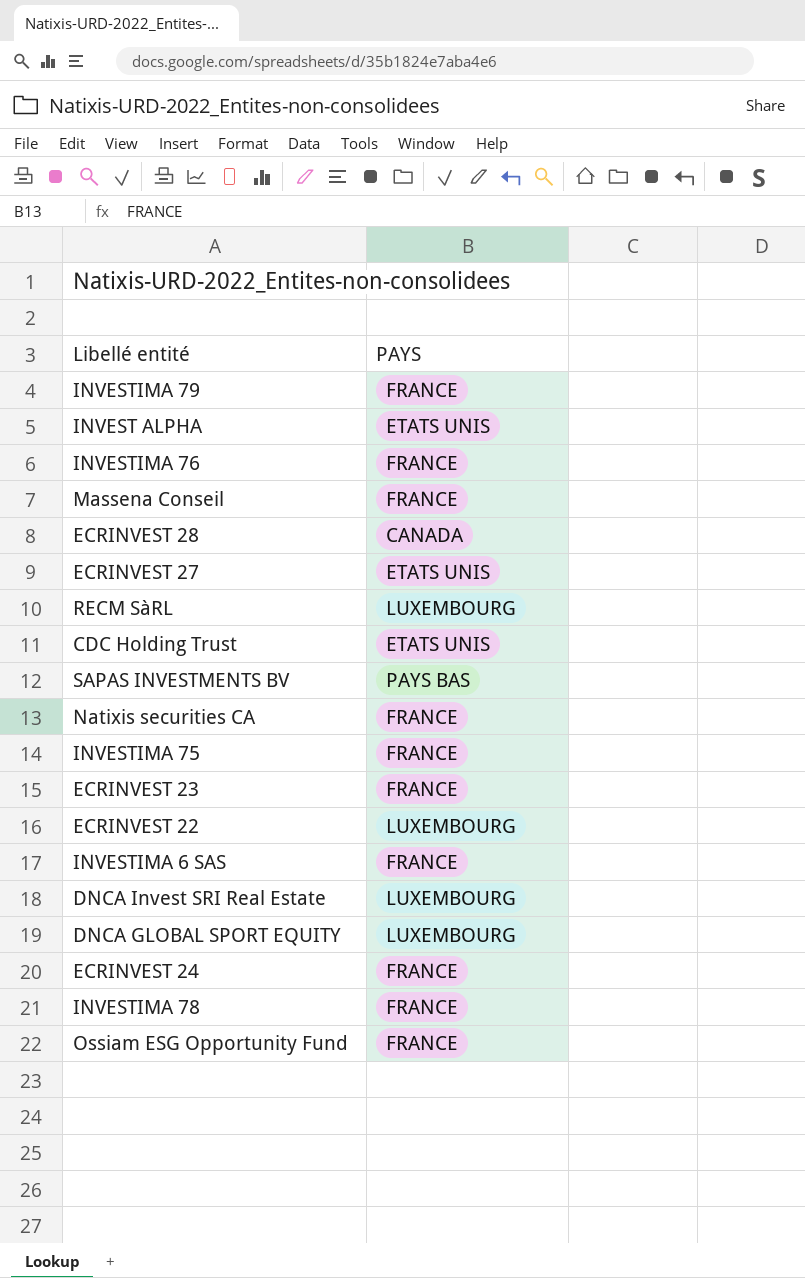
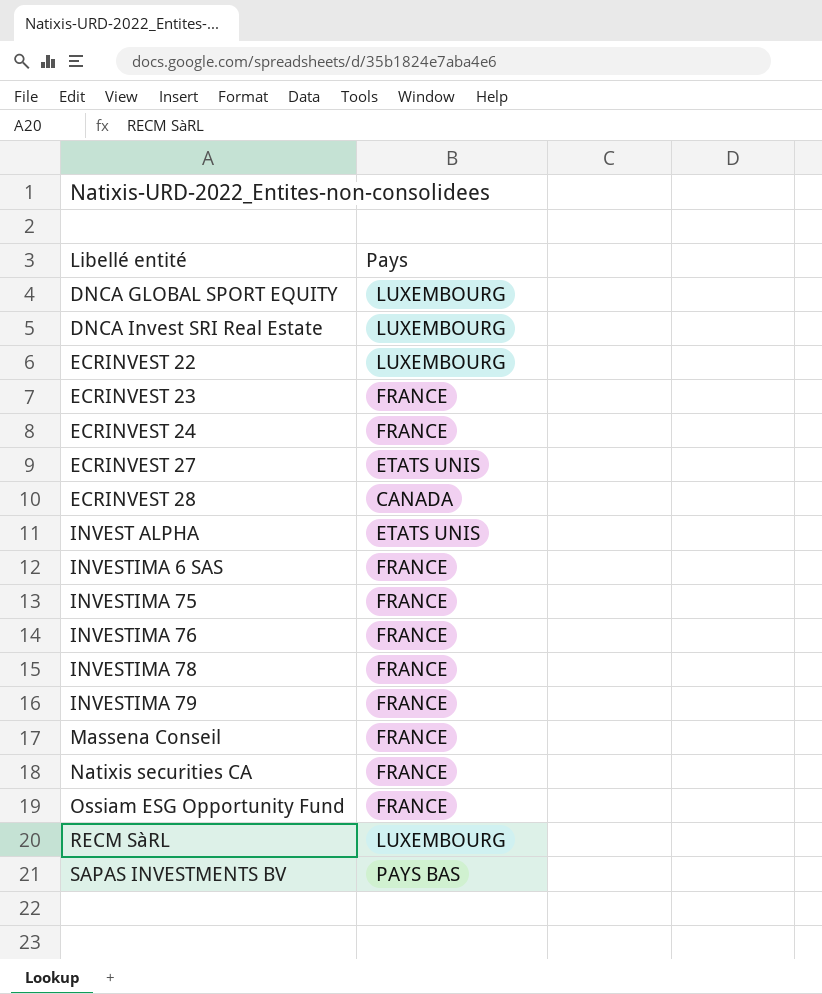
row order: none -> Libellé entité ascending
column name: PAYS -> Pays
row CDC Holding Trust: ETATS UNIS -> none

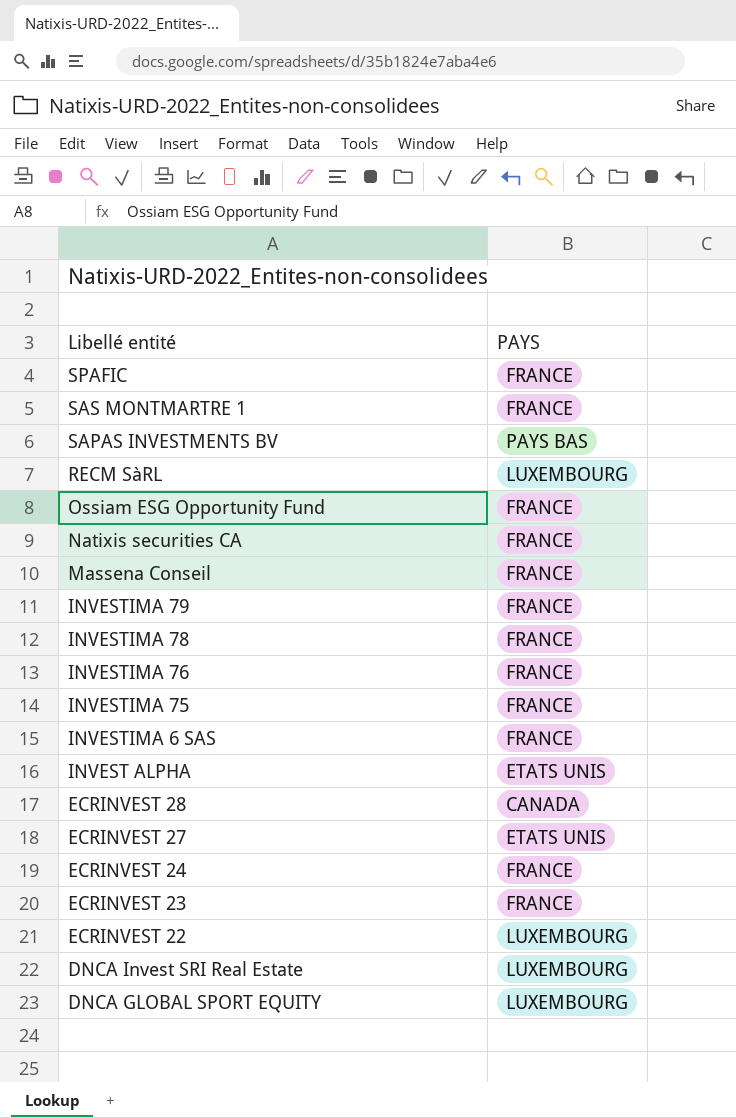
row order: Libellé entité ascending -> Libellé entité descending
column name: Pays -> PAYS
row SPAFIC: none -> FRANCE
row SAS MONTMARTRE 1: none -> FRANCE

